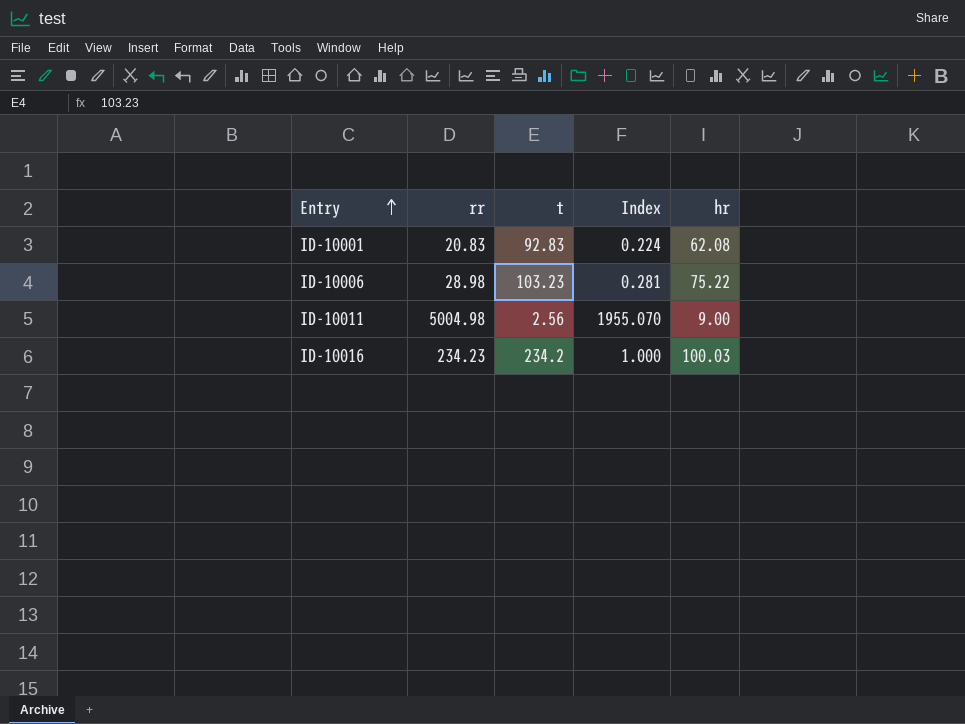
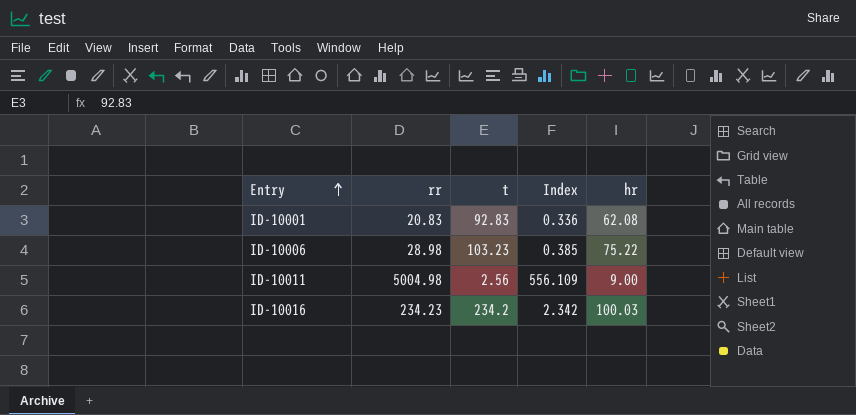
column Index | formula: [rr] / [t] -> [rr] / [hr]

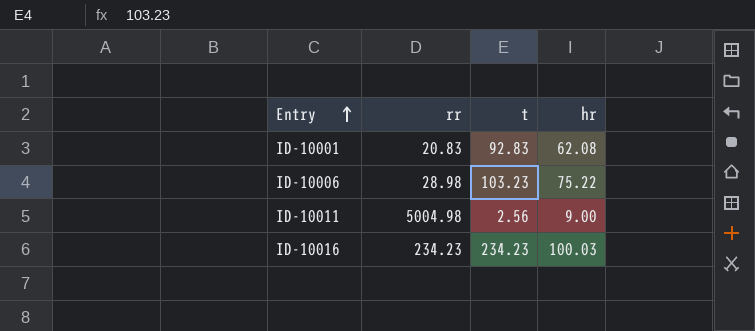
column Index | formula: [rr] / [hr] -> none
ID-10016 | t: 234.2 -> 234.23

